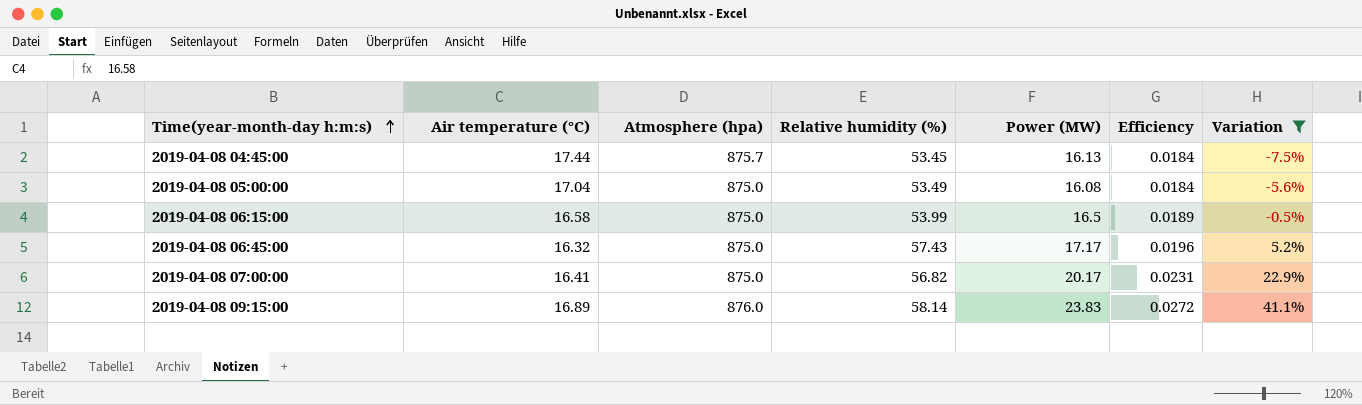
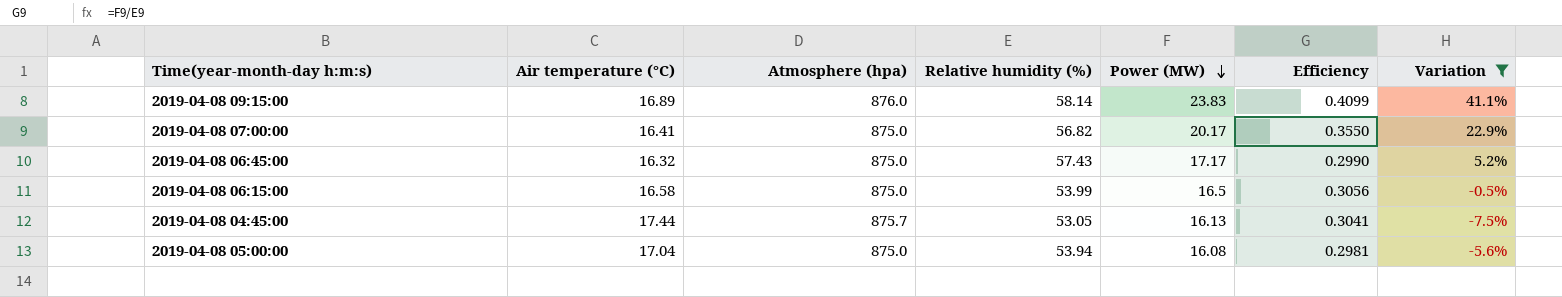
row order: Time(year-month-day h:m:s) ascending -> Power (MW) descending
column Efficiency | formula: [Power (MW)] / [Atmosphere (hpa)] -> [Power (MW)] / [Relative humidity (%)]
2019-04-08 04:45:00 | Relative humidity (%): 53.45 -> 53.05
2019-04-08 05:00:00 | Relative humidity (%): 53.49 -> 53.94

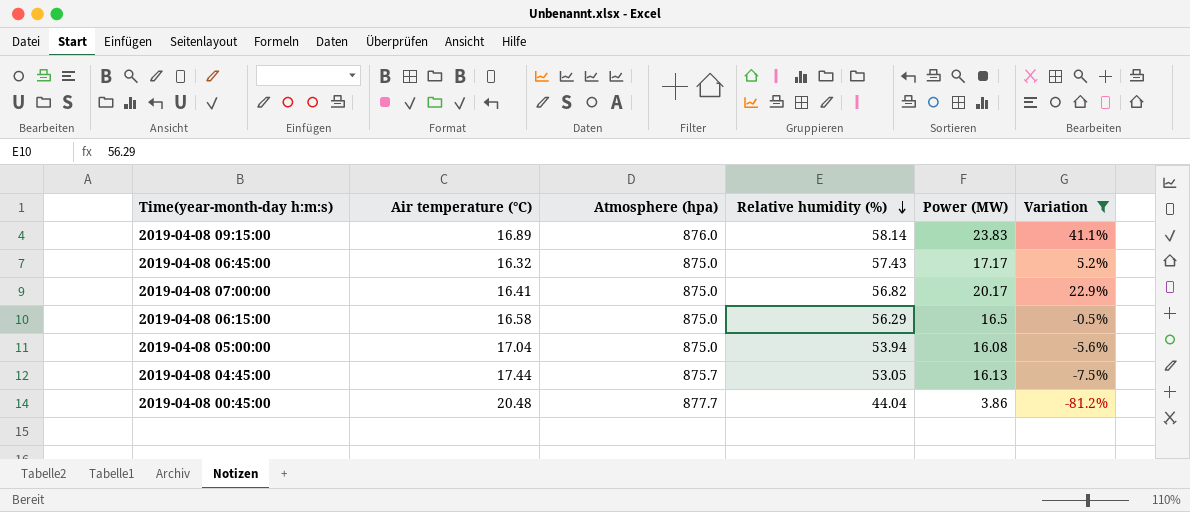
row order: Power (MW) descending -> Relative humidity (%) descending
column Efficiency | formula: [Power (MW)] / [Relative humidity (%)] -> none
2019-04-08 06:15:00 | Relative humidity (%): 53.99 -> 56.29
row 2019-04-08 00:45:00: none -> 20.48 | 877.7 | 44.04 | 3.86 | -81.2%

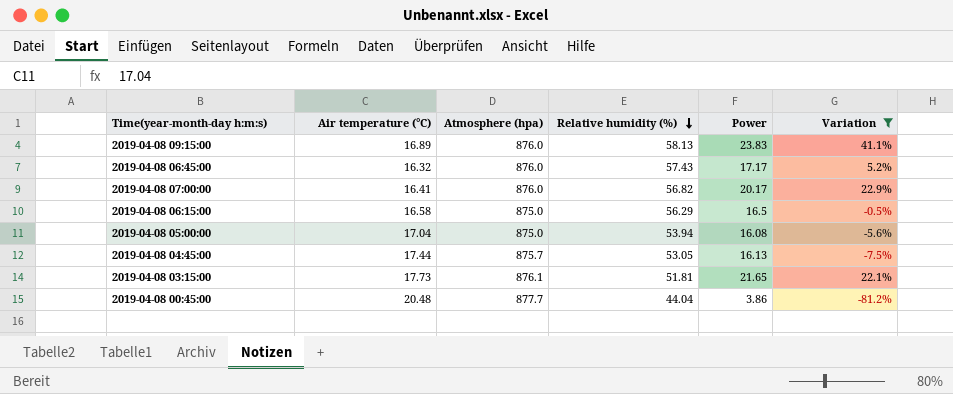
column name: Power (MW) -> Power
2019-04-08 09:15:00 | Relative humidity (%): 58.14 -> 58.13
2019-04-08 06:45:00 | Atmosphere (hpa): 875.0 -> 876.0
2019-04-08 07:00:00 | Atmosphere (hpa): 875.0 -> 876.0
row 2019-04-08 03:15:00: none -> 17.73 | 876.1 | 51.81 | 21.65 | 22.1%

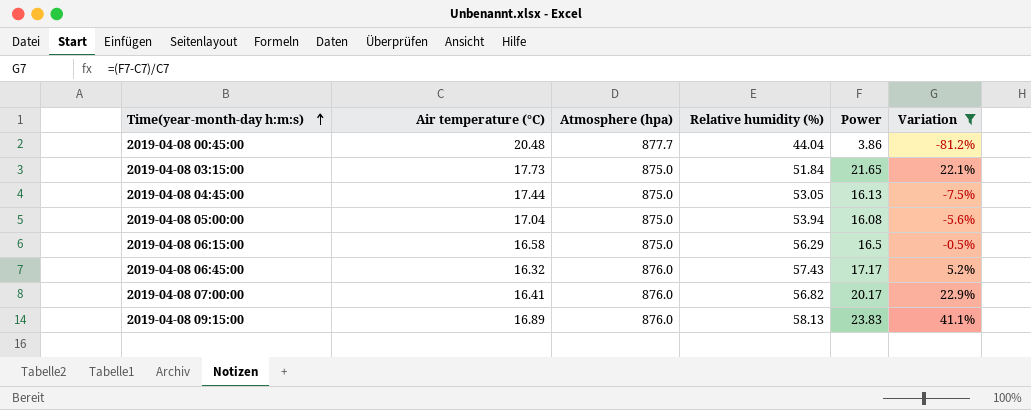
row order: Relative humidity (%) descending -> Time(year-month-day h:m:s) ascending
2019-04-08 03:15:00 | Atmosphere (hpa): 876.1 -> 875.0
2019-04-08 03:15:00 | Relative humidity (%): 51.81 -> 51.84
2019-04-08 04:45:00 | Atmosphere (hpa): 875.7 -> 875.0

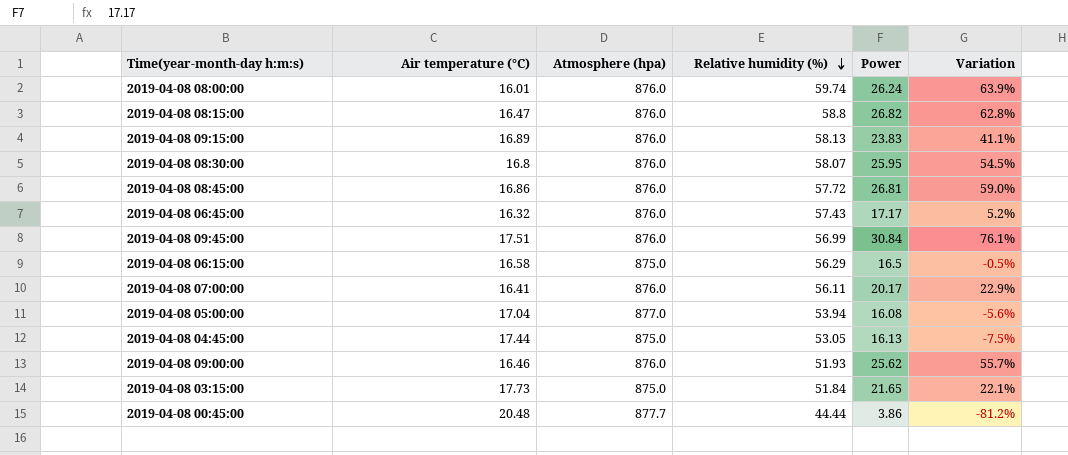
filter: Variation <= 41.1% -> none
row order: Time(year-month-day h:m:s) ascending -> Relative humidity (%) descending
2019-04-08 07:00:00 | Relative humidity (%): 56.82 -> 56.11
2019-04-08 05:00:00 | Atmosphere (hpa): 875.0 -> 877.0
2019-04-08 00:45:00 | Relative humidity (%): 44.04 -> 44.44

